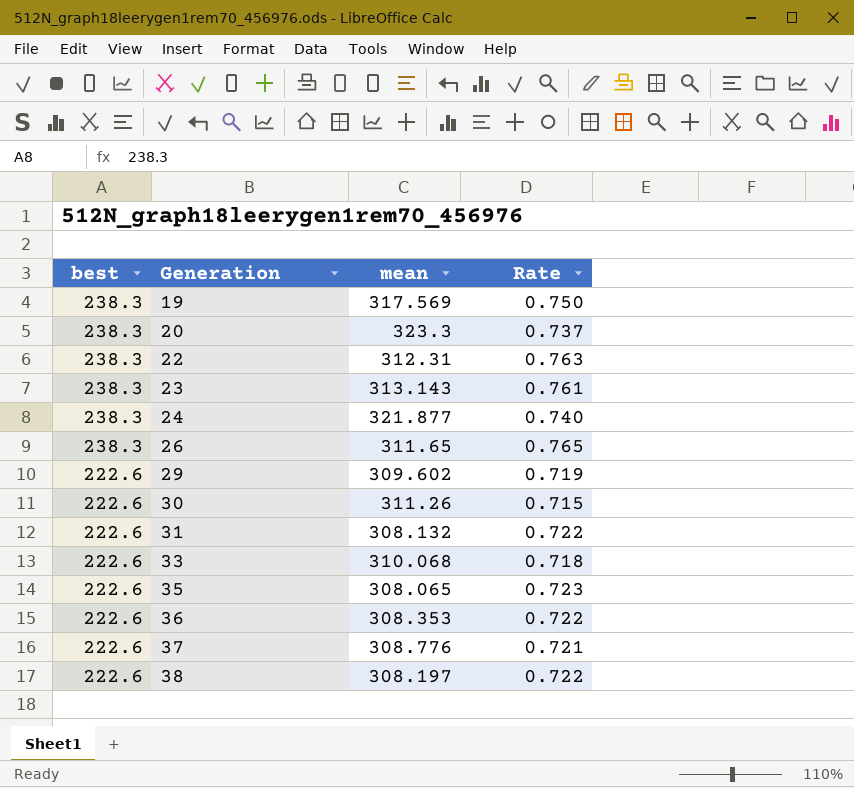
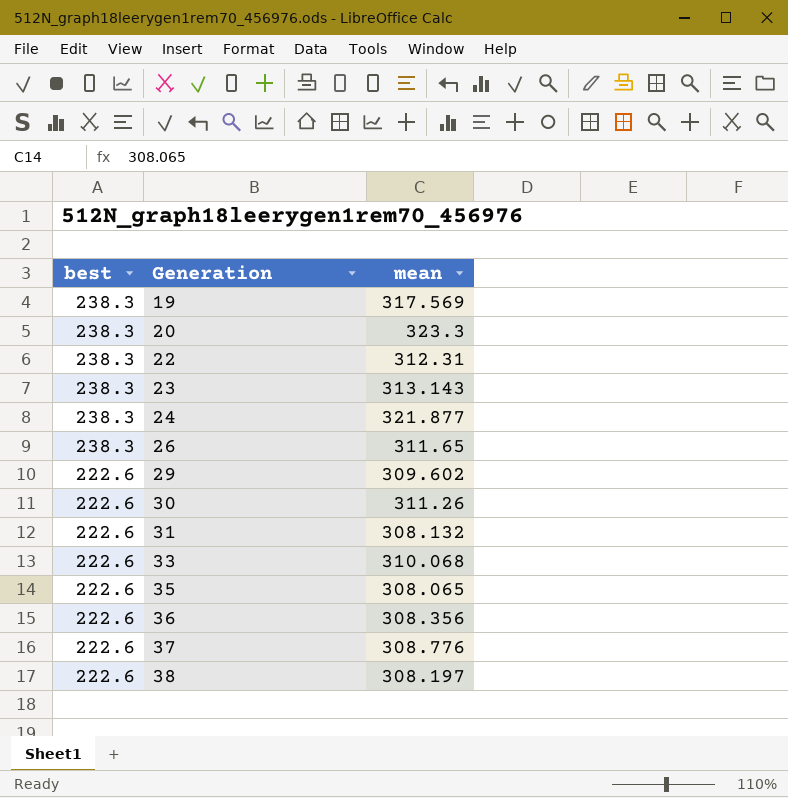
column Rate | formula: [best] / [mean] -> none
36 | mean: 308.353 -> 308.356

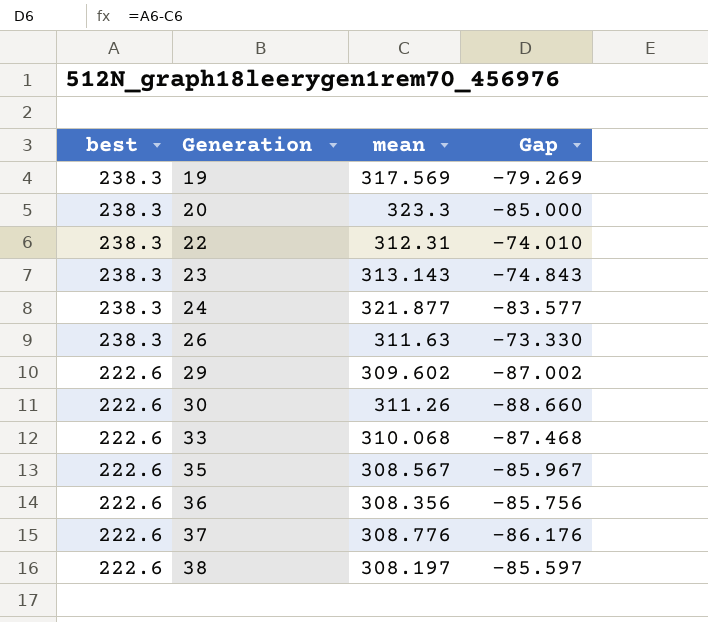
column Gap | formula: none -> [best] - [mean]
row 31: 222.6 | 308.132 -> none
26 | mean: 311.65 -> 311.63
35 | mean: 308.065 -> 308.567

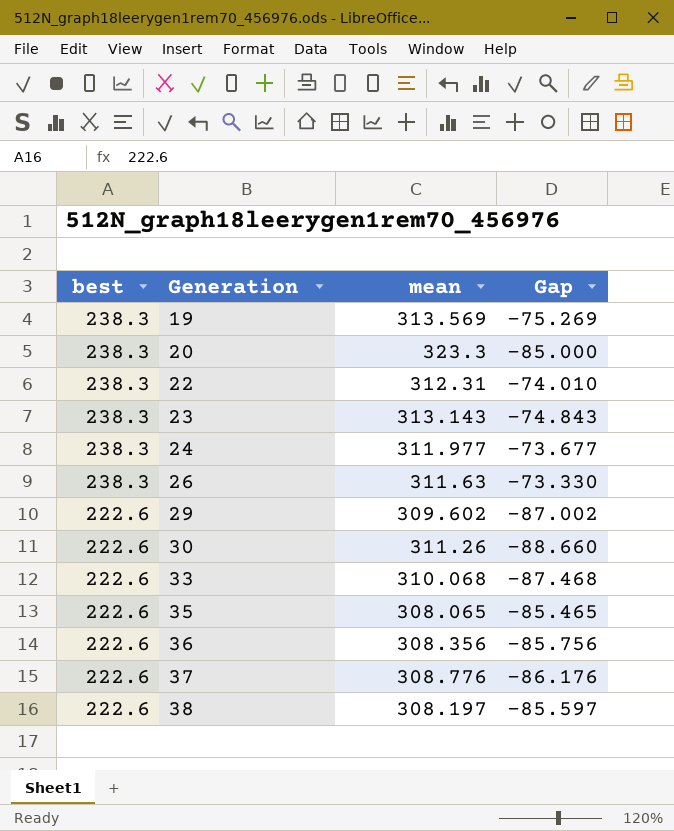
19 | mean: 317.569 -> 313.569
19 | Gap: -79.269 -> -75.269
24 | mean: 321.877 -> 311.977
24 | Gap: -83.577 -> -73.677
35 | mean: 308.567 -> 308.065
35 | Gap: -85.967 -> -85.465

